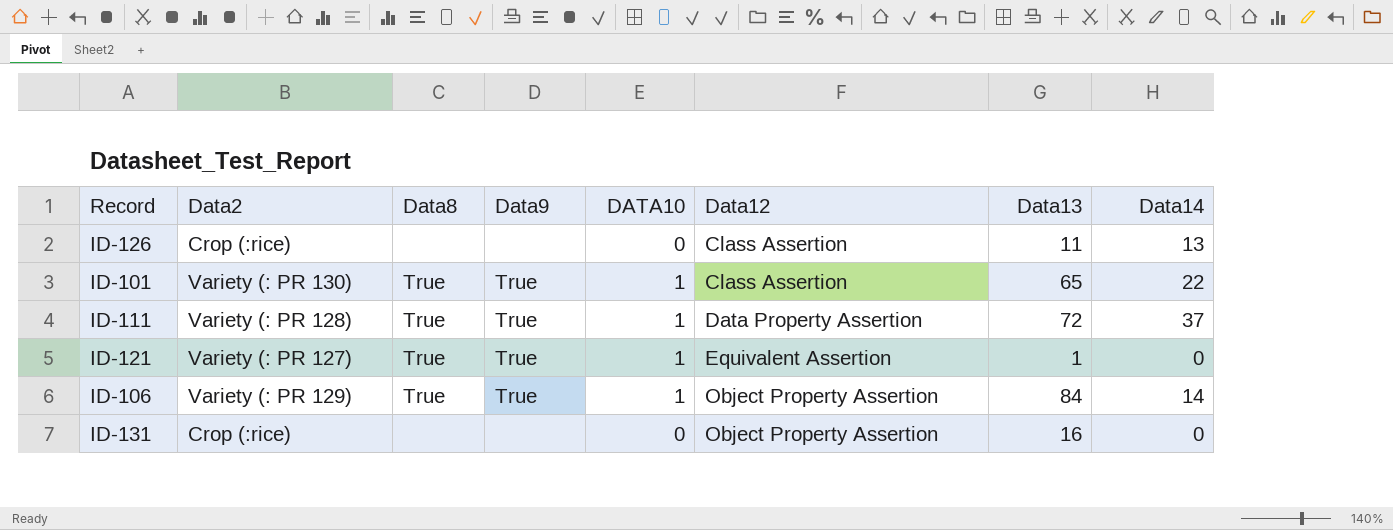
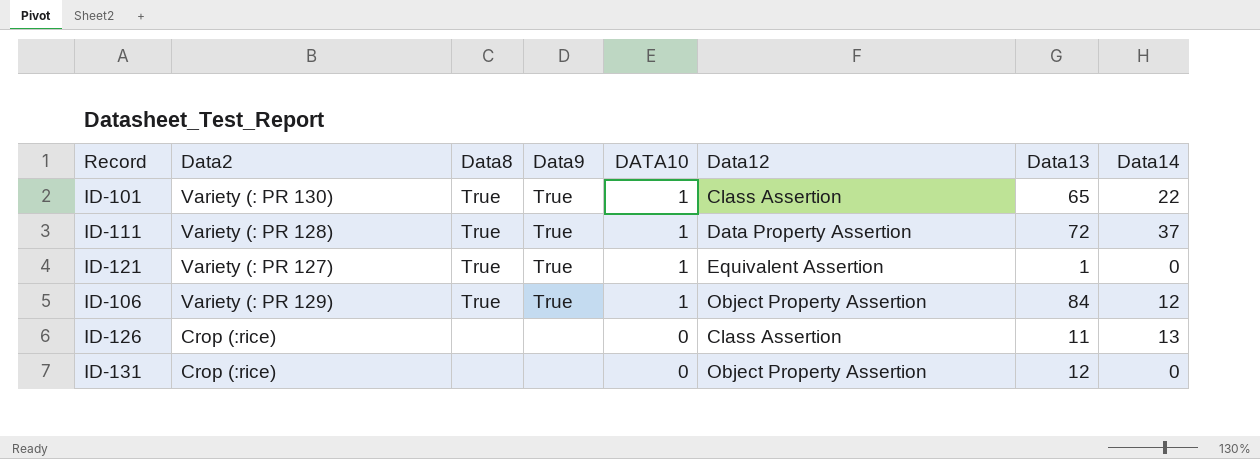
row order: Data12 ascending -> DATA10 descending
ID-106 | Data14: 14 -> 12
ID-131 | Data13: 16 -> 12

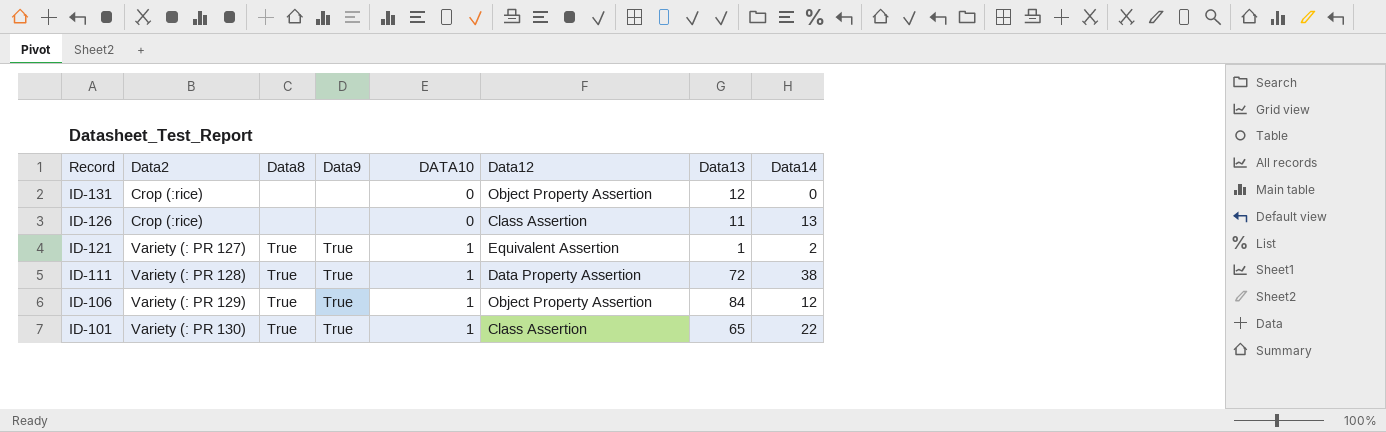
row order: DATA10 descending -> Record descending
ID-121 | Data14: 0 -> 2
ID-111 | Data14: 37 -> 38

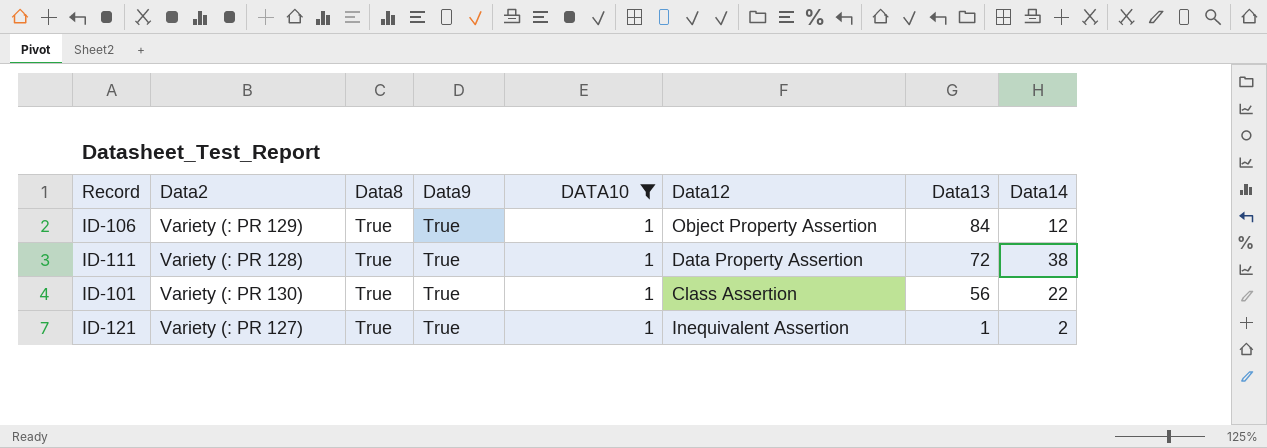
filter: none -> DATA10 = 1
row order: Record descending -> Data13 descending
ID-101 | Data13: 65 -> 56
ID-121 | Data12: Equivalent Assertion -> Inequivalent Assertion

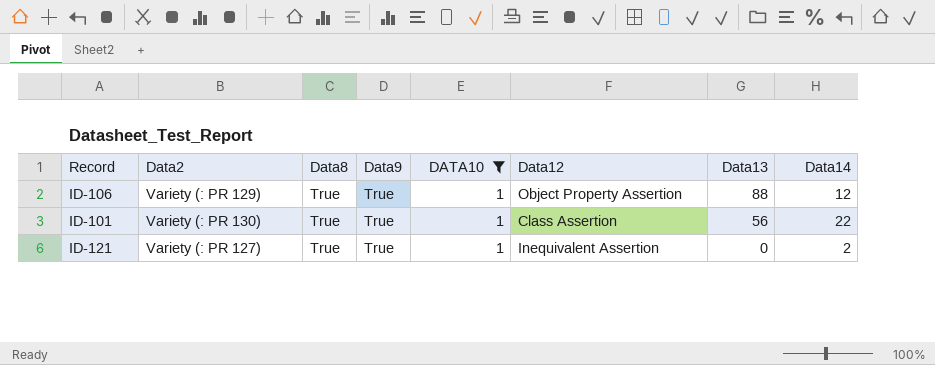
row ID-111: Variety (: PR 128) | True | True | 1 | Data Property Assertion | 72 | 38 -> none
ID-106 | Data13: 84 -> 88
ID-121 | Data13: 1 -> 0

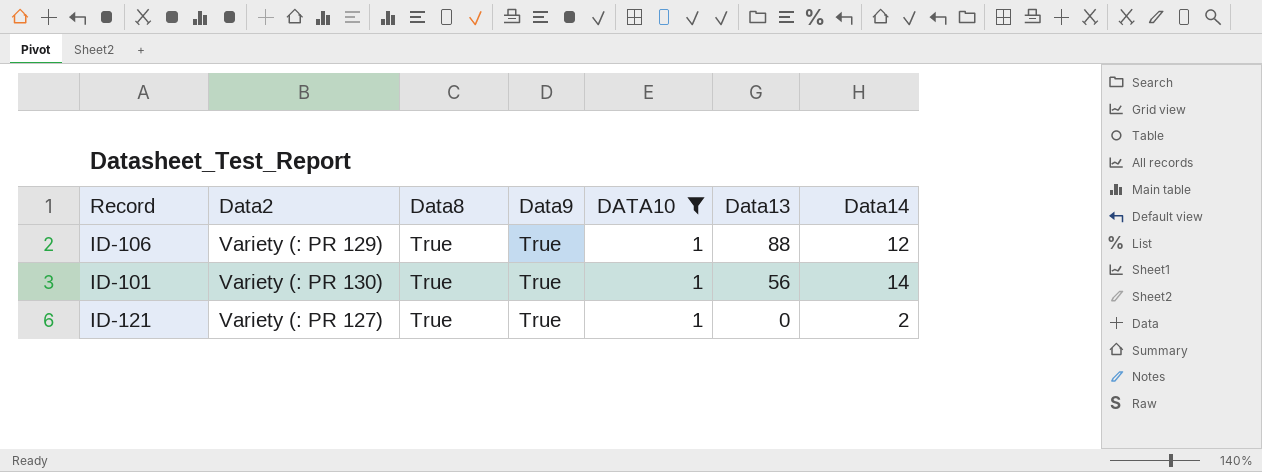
column Data12 | position: 6 -> none
ID-101 | Data14: 22 -> 14

